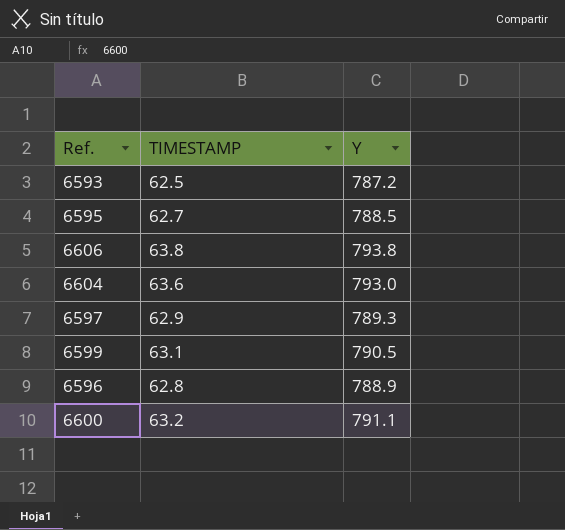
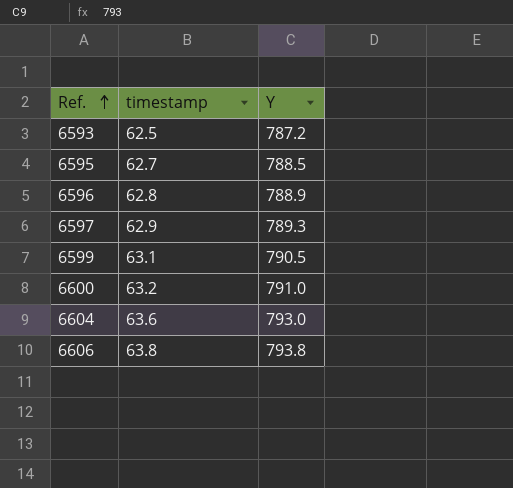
row order: none -> Ref. ascending
column name: TIMESTAMP -> timestamp
6600 | Y: 791.1 -> 791.0

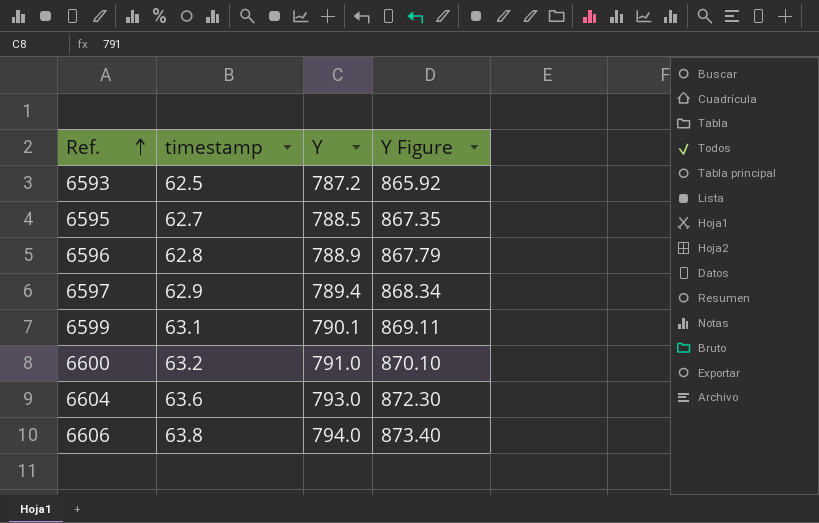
column Y Figure | formula: none -> [Y] * 1.1
6597 | Y: 789.3 -> 789.4
6599 | Y: 790.5 -> 790.1
6606 | Y: 793.8 -> 794.0

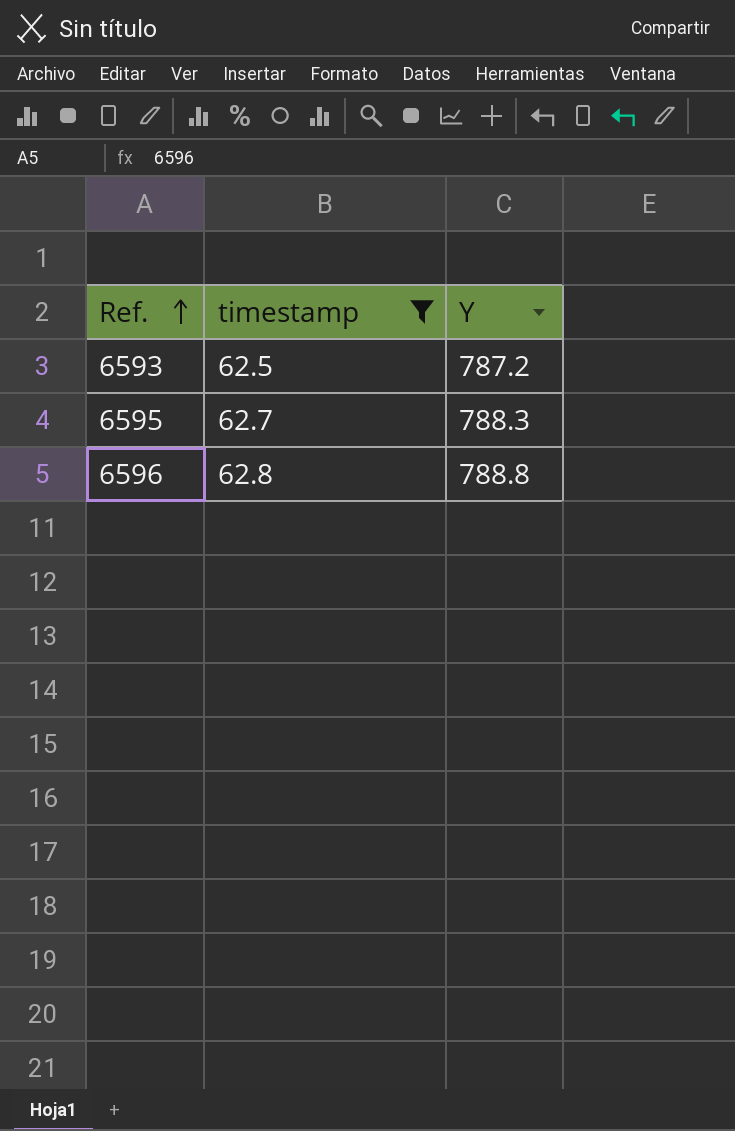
filter: none -> timestamp <= 62.8
column Y Figure | formula: [Y] * 1.1 -> none
6595 | Y: 788.5 -> 788.3
6596 | Y: 788.9 -> 788.8

